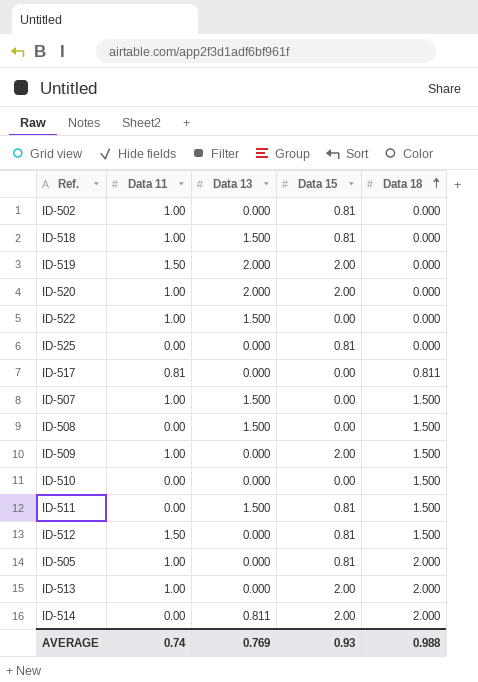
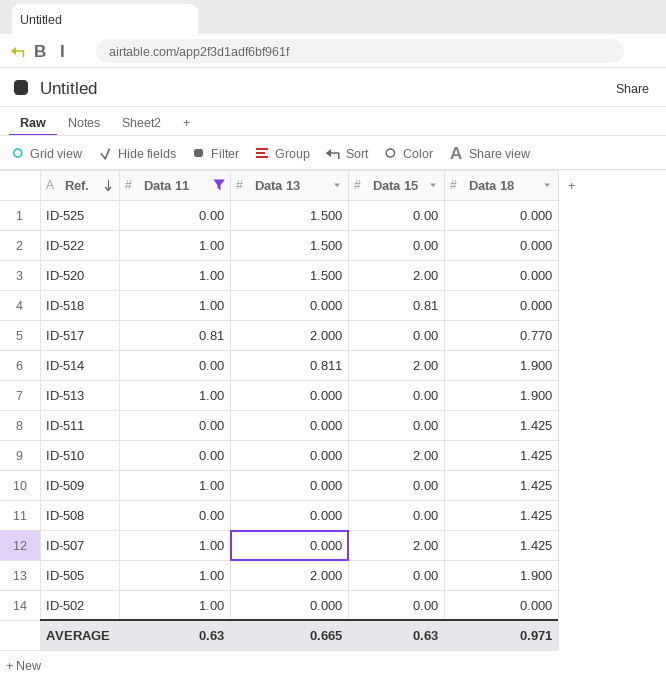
filter: none -> Data 11 != 1.50
row order: Data 18 ascending -> Ref. descending
ID-525 | Data 13: 0.000 -> 1.500
ID-525 | Data 15: 0.81 -> 0.00
ID-520 | Data 13: 2.000 -> 1.500
ID-518 | Data 13: 1.500 -> 0.000
ID-517 | Data 13: 0.000 -> 2.000
ID-517 | Data 18: 0.811 -> 0.770
ID-514 | Data 18: 2.000 -> 1.900
ID-513 | Data 15: 2.00 -> 0.00
ID-513 | Data 18: 2.000 -> 1.900
ID-511 | Data 13: 1.500 -> 0.000
ID-511 | Data 15: 0.81 -> 0.00
ID-511 | Data 18: 1.500 -> 1.425
ID-510 | Data 15: 0.00 -> 2.00
ID-510 | Data 18: 1.500 -> 1.425
ID-509 | Data 15: 2.00 -> 0.00
ID-509 | Data 18: 1.500 -> 1.425
ID-508 | Data 13: 1.500 -> 0.000
ID-508 | Data 18: 1.500 -> 1.425
ID-507 | Data 13: 1.500 -> 0.000
ID-507 | Data 15: 0.00 -> 2.00
ID-507 | Data 18: 1.500 -> 1.425
ID-505 | Data 13: 0.000 -> 2.000
ID-505 | Data 15: 0.81 -> 0.00
ID-505 | Data 18: 2.000 -> 1.900
ID-502 | Data 15: 0.81 -> 0.00
AVERAGE | Data 11: 0.74 -> 0.63
AVERAGE | Data 13: 0.769 -> 0.665
AVERAGE | Data 15: 0.93 -> 0.63
AVERAGE | Data 18: 0.988 -> 0.971

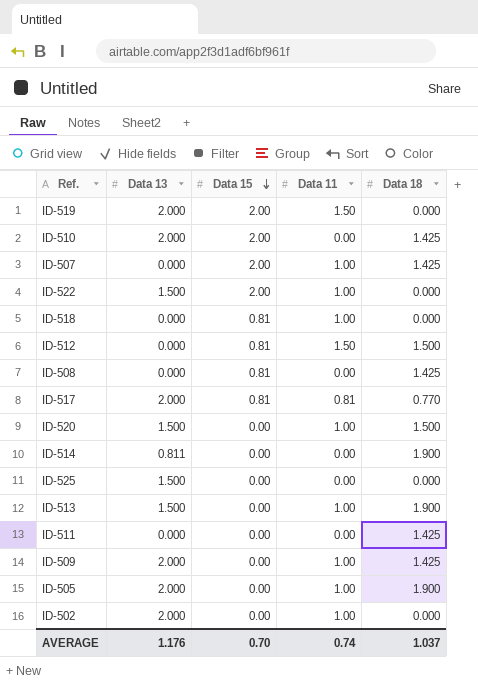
filter: Data 11 != 1.50 -> none
row order: Ref. descending -> Data 15 descending
column Data 11 | position: 2 -> 4
ID-510 | Data 13: 0.000 -> 2.000
ID-522 | Data 15: 0.00 -> 2.00
ID-508 | Data 15: 0.00 -> 0.81
ID-517 | Data 15: 0.00 -> 0.81
ID-520 | Data 15: 2.00 -> 0.00
ID-520 | Data 18: 0.000 -> 1.500
ID-514 | Data 15: 2.00 -> 0.00
ID-513 | Data 13: 0.000 -> 1.500
ID-509 | Data 13: 0.000 -> 2.000
ID-502 | Data 13: 0.000 -> 2.000
AVERAGE | Data 13: 0.665 -> 1.176
AVERAGE | Data 15: 0.63 -> 0.70
AVERAGE | Data 11: 0.63 -> 0.74
AVERAGE | Data 18: 0.971 -> 1.037

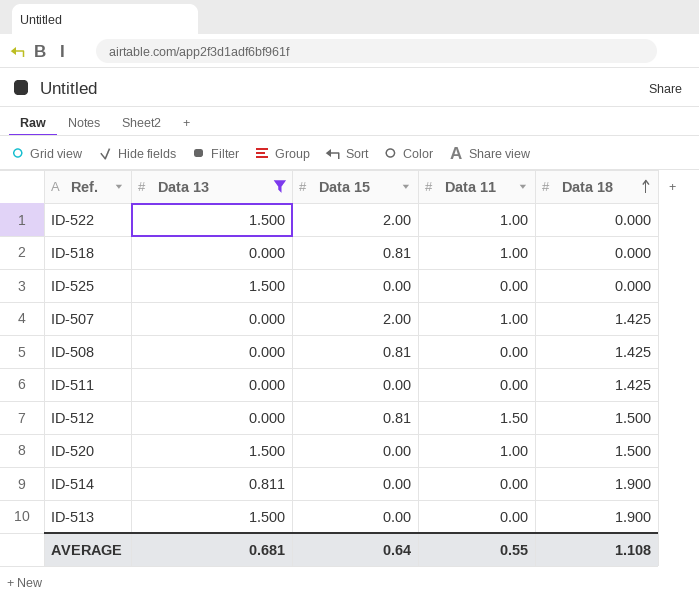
filter: none -> Data 13 != 2.000
row order: Data 15 descending -> Data 18 ascending
ID-513 | Data 11: 1.00 -> 0.00
AVERAGE | Data 13: 1.176 -> 0.681
AVERAGE | Data 15: 0.70 -> 0.64
AVERAGE | Data 11: 0.74 -> 0.55
AVERAGE | Data 18: 1.037 -> 1.108

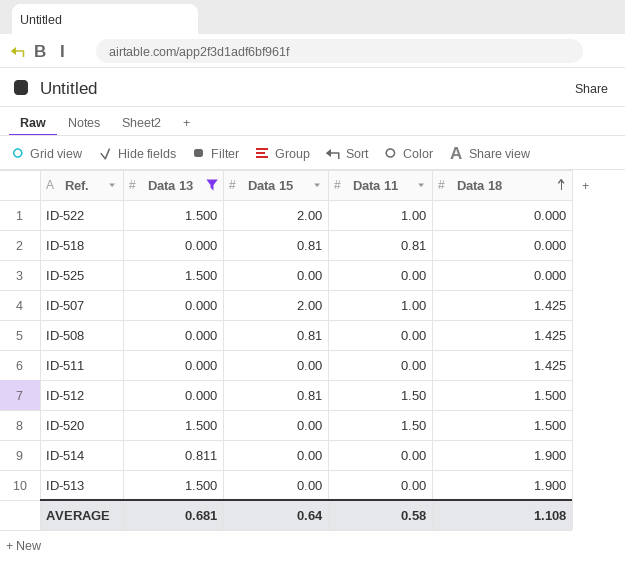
ID-518 | Data 11: 1.00 -> 0.81
ID-520 | Data 11: 1.00 -> 1.50
AVERAGE | Data 11: 0.55 -> 0.58

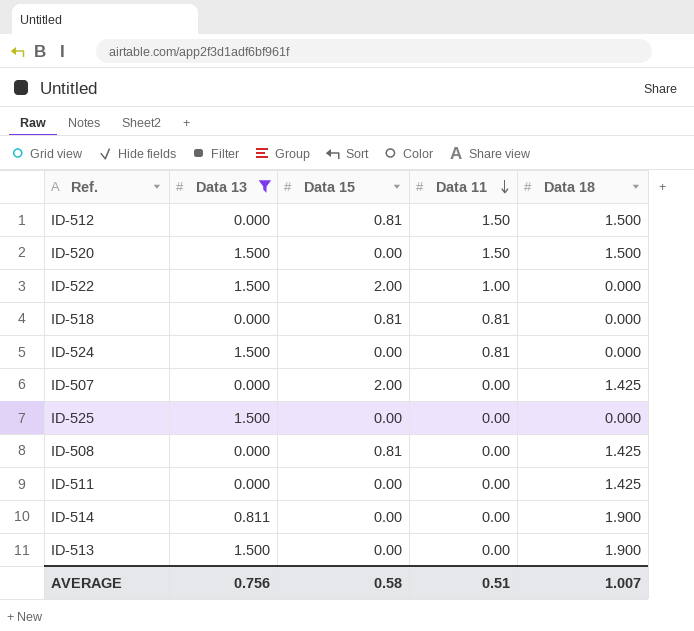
row order: Data 18 ascending -> Data 11 descending
row ID-524: none -> 1.500 | 0.00 | 0.81 | 0.000
ID-507 | Data 11: 1.00 -> 0.00
AVERAGE | Data 13: 0.681 -> 0.756
AVERAGE | Data 15: 0.64 -> 0.58
AVERAGE | Data 11: 0.58 -> 0.51
AVERAGE | Data 18: 1.108 -> 1.007

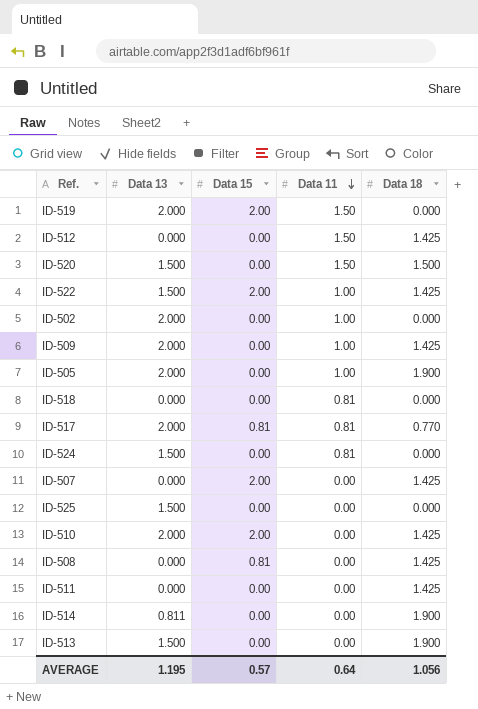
filter: Data 13 != 2.000 -> none
ID-512 | Data 15: 0.81 -> 0.00
ID-512 | Data 18: 1.500 -> 1.425
ID-522 | Data 18: 0.000 -> 1.425
ID-518 | Data 15: 0.81 -> 0.00
AVERAGE | Data 13: 0.756 -> 1.195
AVERAGE | Data 15: 0.58 -> 0.57
AVERAGE | Data 11: 0.51 -> 0.64
AVERAGE | Data 18: 1.007 -> 1.056

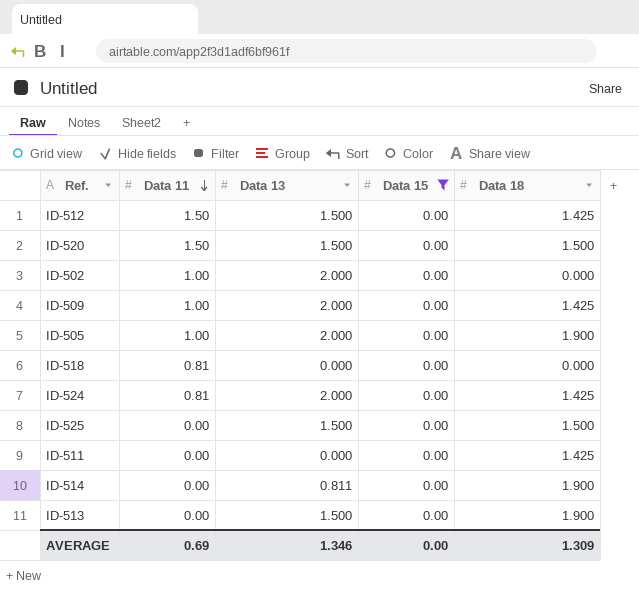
filter: none -> Data 15 = 0.00
column Data 11 | position: 4 -> 2
ID-512 | Data 13: 0.000 -> 1.500
ID-524 | Data 13: 1.500 -> 2.000
ID-524 | Data 18: 0.000 -> 1.425
ID-525 | Data 18: 0.000 -> 1.500
AVERAGE | Data 11: 0.64 -> 0.69
AVERAGE | Data 13: 1.195 -> 1.346
AVERAGE | Data 15: 0.57 -> 0.00
AVERAGE | Data 18: 1.056 -> 1.309

